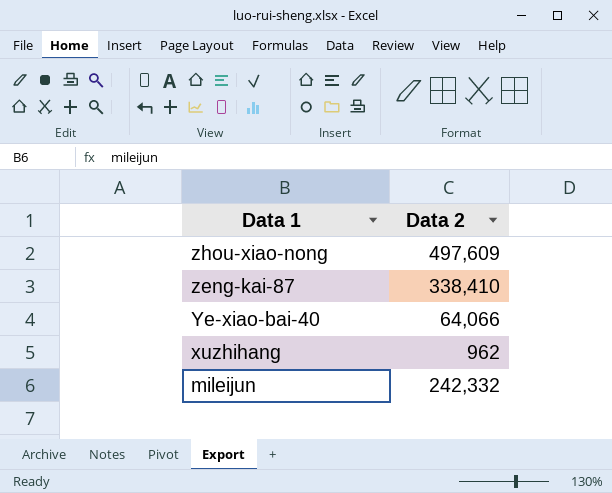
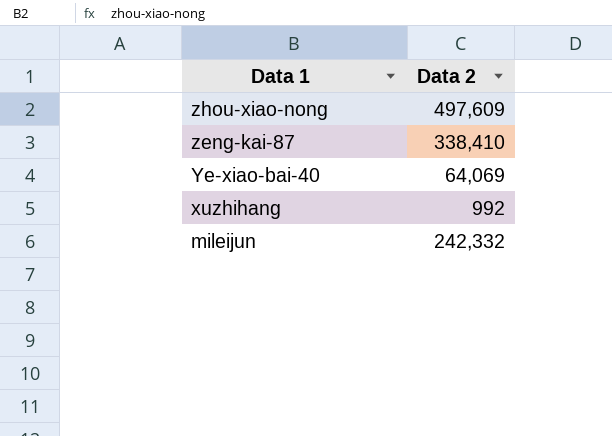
Ye-xiao-bai-40 | Data 2: 64,066 -> 64,069
xuzhihang | Data 2: 962 -> 992

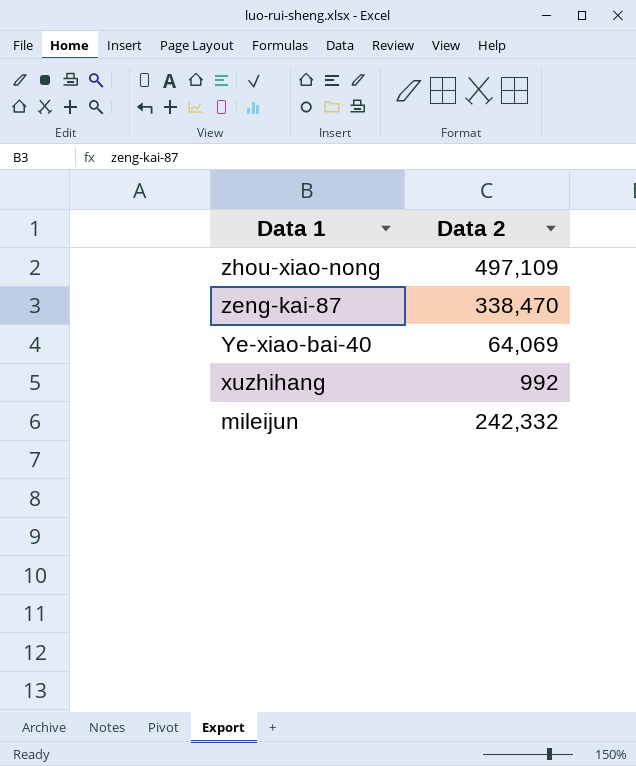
zhou-xiao-nong | Data 2: 497,609 -> 497,109
zeng-kai-87 | Data 2: 338,410 -> 338,470

